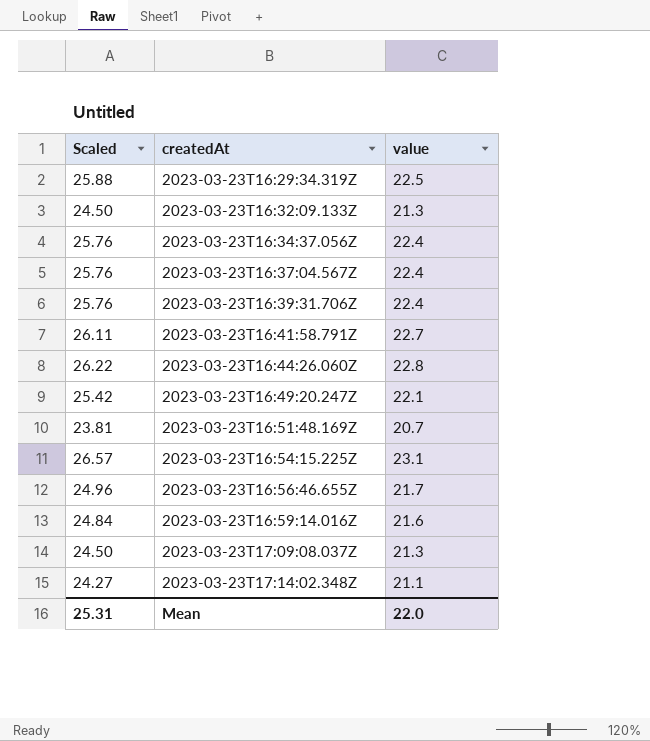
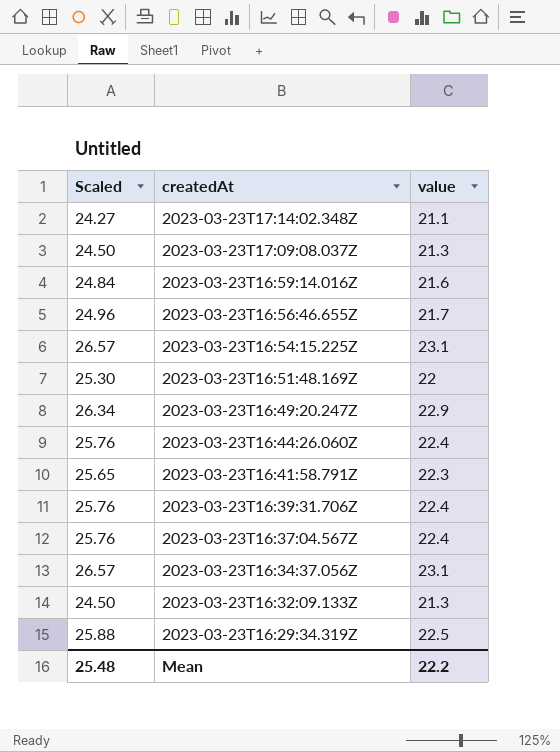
row order: createdAt ascending -> createdAt descending
2023-03-23T16:51:48.169Z | Scaled: 23.81 -> 25.30
2023-03-23T16:51:48.169Z | value: 20.7 -> 22
2023-03-23T16:49:20.247Z | Scaled: 25.42 -> 26.34
2023-03-23T16:49:20.247Z | value: 22.1 -> 22.9
2023-03-23T16:44:26.060Z | Scaled: 26.22 -> 25.76
2023-03-23T16:44:26.060Z | value: 22.8 -> 22.4
2023-03-23T16:41:58.791Z | Scaled: 26.11 -> 25.65
2023-03-23T16:41:58.791Z | value: 22.7 -> 22.3
2023-03-23T16:34:37.056Z | Scaled: 25.76 -> 26.57
2023-03-23T16:34:37.056Z | value: 22.4 -> 23.1
Mean | Scaled: 25.31 -> 25.48
Mean | value: 22.0 -> 22.2

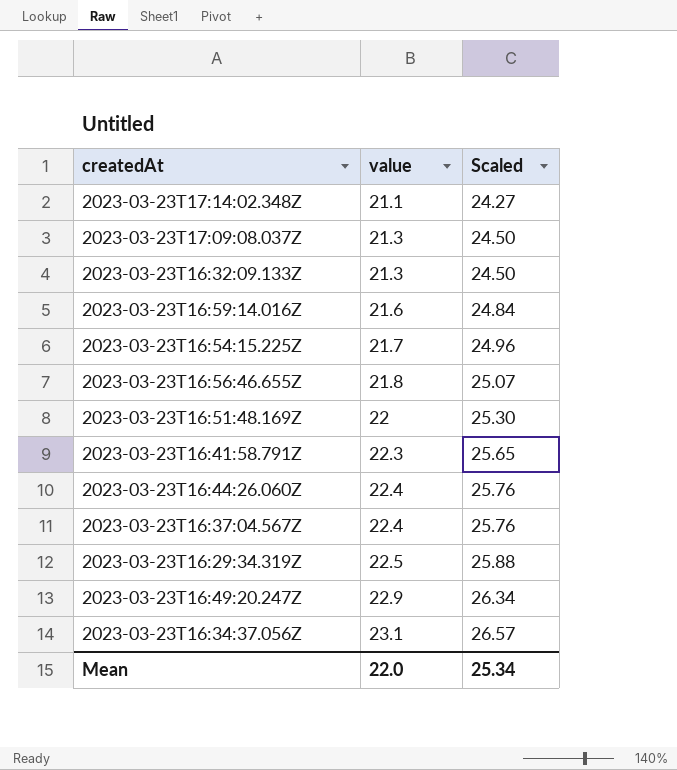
row order: createdAt descending -> value ascending
column Scaled | position: 1 -> 3
row 2023-03-23T16:39:31.706Z: 25.76 | 22.4 -> none
2023-03-23T16:54:15.225Z | value: 23.1 -> 21.7
2023-03-23T16:54:15.225Z | Scaled: 26.57 -> 24.96
2023-03-23T16:56:46.655Z | value: 21.7 -> 21.8
2023-03-23T16:56:46.655Z | Scaled: 24.96 -> 25.07
Mean | value: 22.2 -> 22.0
Mean | Scaled: 25.48 -> 25.34

